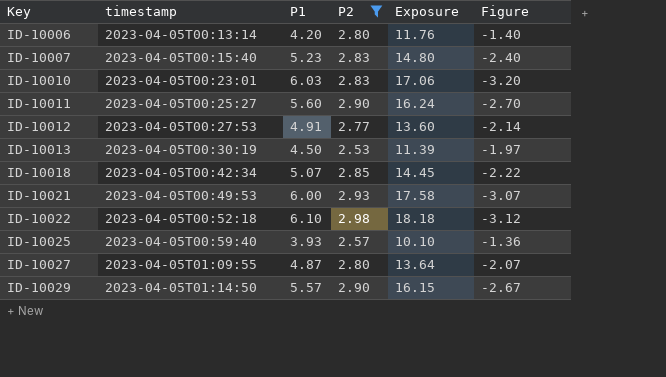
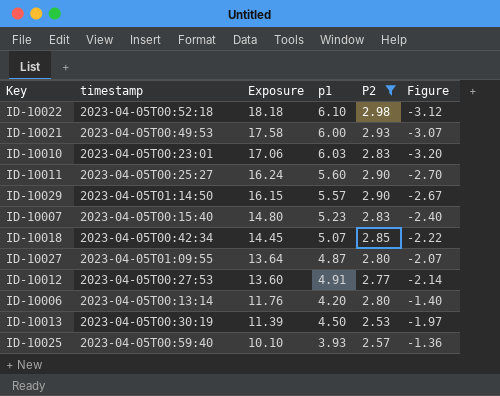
row order: Key ascending -> Exposure descending
column Exposure | position: 5 -> 3
column name: P1 -> p1

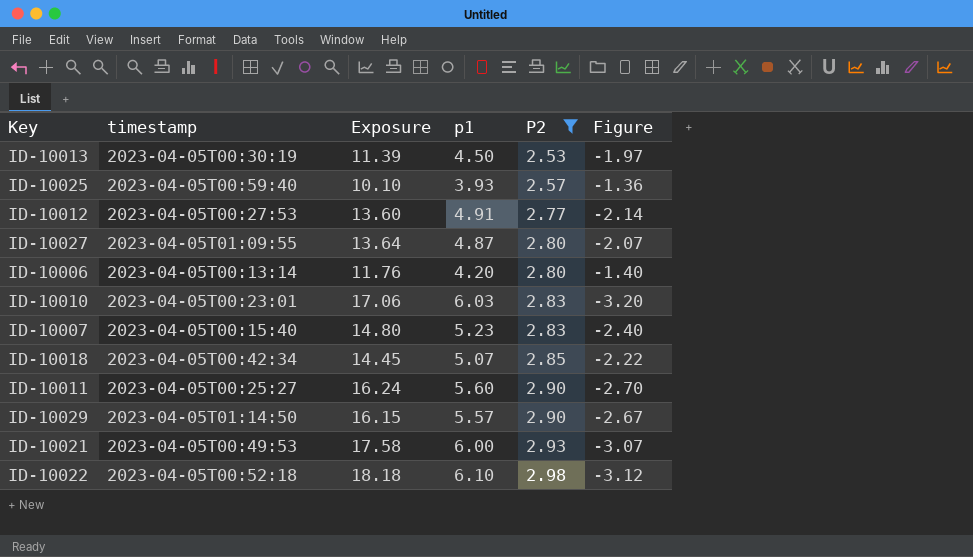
row order: Exposure descending -> P2 ascending

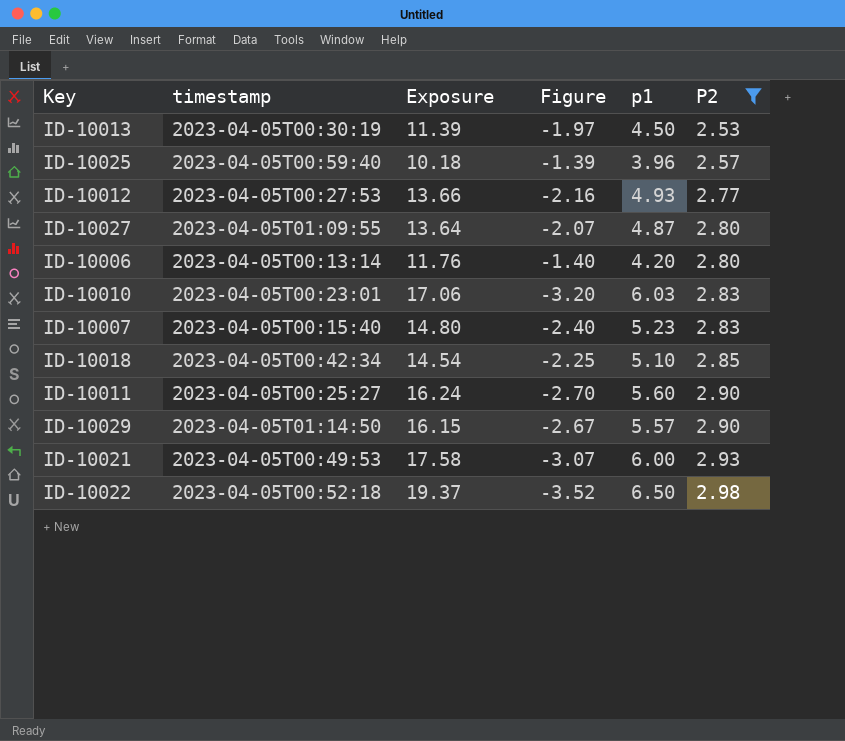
column Figure | position: 6 -> 4
ID-10025 | Exposure: 10.10 -> 10.18
ID-10025 | Figure: -1.36 -> -1.39
ID-10025 | p1: 3.93 -> 3.96
ID-10012 | Exposure: 13.60 -> 13.66
ID-10012 | Figure: -2.14 -> -2.16
ID-10012 | p1: 4.91 -> 4.93
ID-10018 | Exposure: 14.45 -> 14.54
ID-10018 | Figure: -2.22 -> -2.25
ID-10018 | p1: 5.07 -> 5.10
ID-10022 | Exposure: 18.18 -> 19.37
ID-10022 | Figure: -3.12 -> -3.52
ID-10022 | p1: 6.10 -> 6.50

